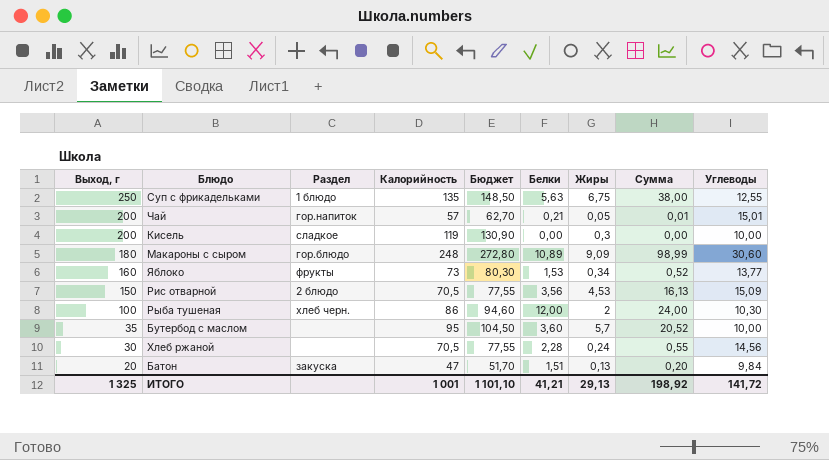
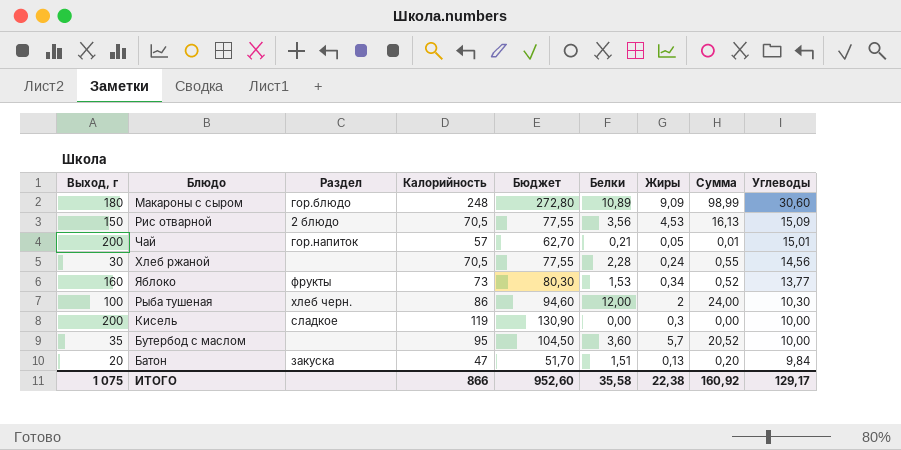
row order: Выход, г descending -> Углеводы descending
row Суп с фрикадельками: 250 | 1 блюдо | 135 | 148,50 | 5,63 | 6,75 | 38,00 | 12,55 -> none
ИТОГО | Выход, г: 1 325 -> 1 075
ИТОГО | Калорийность: 1 001 -> 866
ИТОГО | Бюджет: 1 101,10 -> 952,60
ИТОГО | Белки: 41,21 -> 35,58
ИТОГО | Жиры: 29,13 -> 22,38
ИТОГО | Сумма: 198,92 -> 160,92
ИТОГО | Углеводы: 141,72 -> 129,17

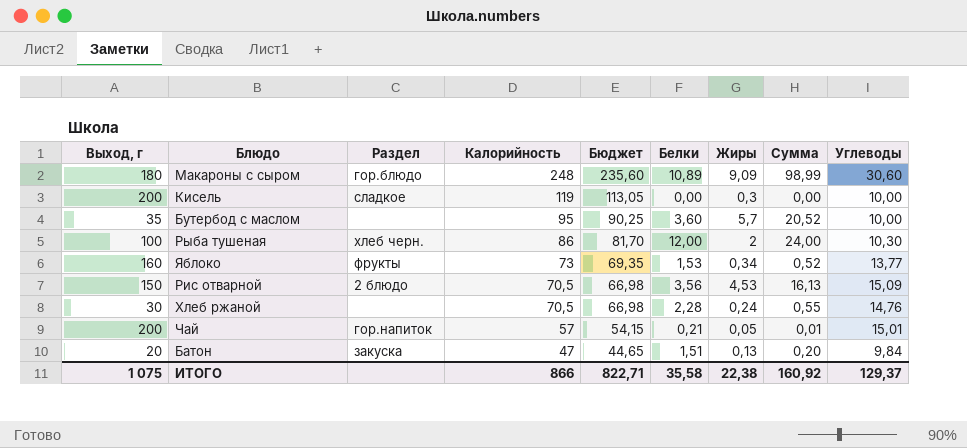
row order: Углеводы descending -> Калорийность descending
column Бюджет | formula: [Калорийность] * 1,1 -> [Калорийность] * 0,95
Хлеб ржаной | Углеводы: 14,56 -> 14,76
ИТОГО | Бюджет: 952,60 -> 822,71
ИТОГО | Углеводы: 129,17 -> 129,37

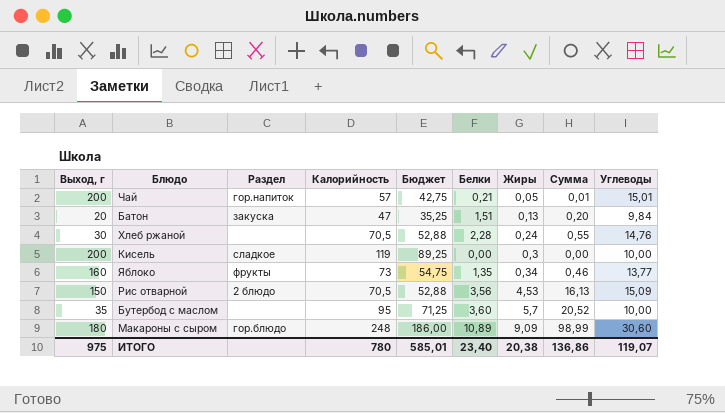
row order: Калорийность descending -> Жиры ascending
column Бюджет | formula: [Калорийность] * 0,95 -> [Калорийность] * 0,75
row Рыба тушеная: 100 | хлеб черн. | 86 | 81,70 | 12,00 | 2 | 24,00 | 10,30 -> none
Яблоко | Белки: 1,53 -> 1,35
Яблоко | Сумма: 0,52 -> 0,46
ИТОГО | Выход, г: 1 075 -> 975
ИТОГО | Калорийность: 866 -> 780
ИТОГО | Бюджет: 822,71 -> 585,01
ИТОГО | Белки: 35,58 -> 23,40
ИТОГО | Жиры: 22,38 -> 20,38
ИТОГО | Сумма: 160,92 -> 136,86
ИТОГО | Углеводы: 129,37 -> 119,07

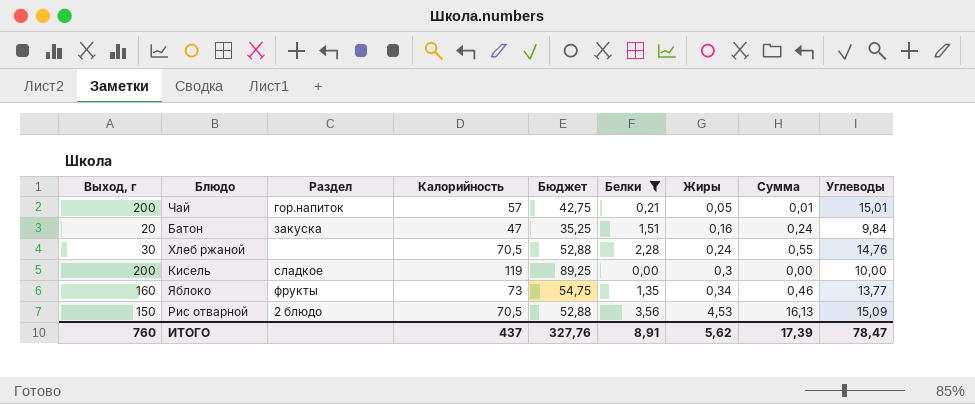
filter: none -> Белки <= 3,56
Батон | Жиры: 0,13 -> 0,16
Батон | Сумма: 0,20 -> 0,24
ИТОГО | Выход, г: 975 -> 760
ИТОГО | Калорийность: 780 -> 437
ИТОГО | Бюджет: 585,01 -> 327,76
ИТОГО | Белки: 23,40 -> 8,91
ИТОГО | Жиры: 20,38 -> 5,62
ИТОГО | Сумма: 136,86 -> 17,39
ИТОГО | Углеводы: 119,07 -> 78,47

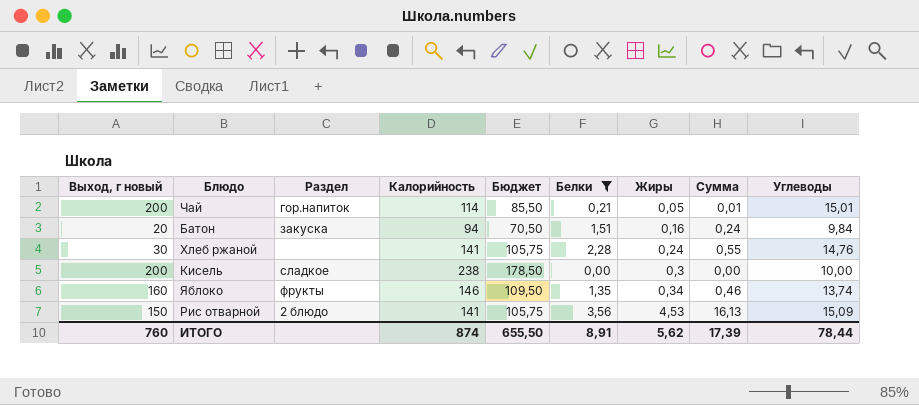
column name: Выход, г -> Выход, г новый
Чай | Калорийность: 57 -> 114
Чай | Бюджет: 42,75 -> 85,50
Батон | Калорийность: 47 -> 94
Батон | Бюджет: 35,25 -> 70,50
Хлеб ржаной | Калорийность: 70,5 -> 141
Хлеб ржаной | Бюджет: 52,88 -> 105,75
Кисель | Калорийность: 119 -> 238
Кисель | Бюджет: 89,25 -> 178,50
Яблоко | Калорийность: 73 -> 146
Яблоко | Бюджет: 54,75 -> 109,50
Яблоко | Углеводы: 13,77 -> 13,74
Рис отварной | Калорийность: 70,5 -> 141
Рис отварной | Бюджет: 52,88 -> 105,75
ИТОГО | Калорийность: 437 -> 874
ИТОГО | Бюджет: 327,76 -> 655,50
ИТОГО | Углеводы: 78,47 -> 78,44

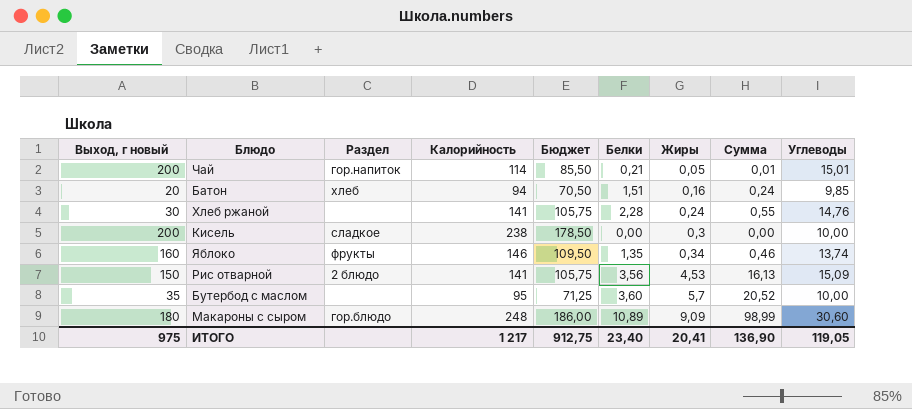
filter: Белки <= 3,56 -> none
Батон | Раздел: закуска -> хлеб
Батон | Углеводы: 9,84 -> 9,85
ИТОГО | Выход, г новый: 760 -> 975
ИТОГО | Калорийность: 874 -> 1 217
ИТОГО | Бюджет: 655,50 -> 912,75
ИТОГО | Белки: 8,91 -> 23,40
ИТОГО | Жиры: 5,62 -> 20,41
ИТОГО | Сумма: 17,39 -> 136,90
ИТОГО | Углеводы: 78,44 -> 119,05

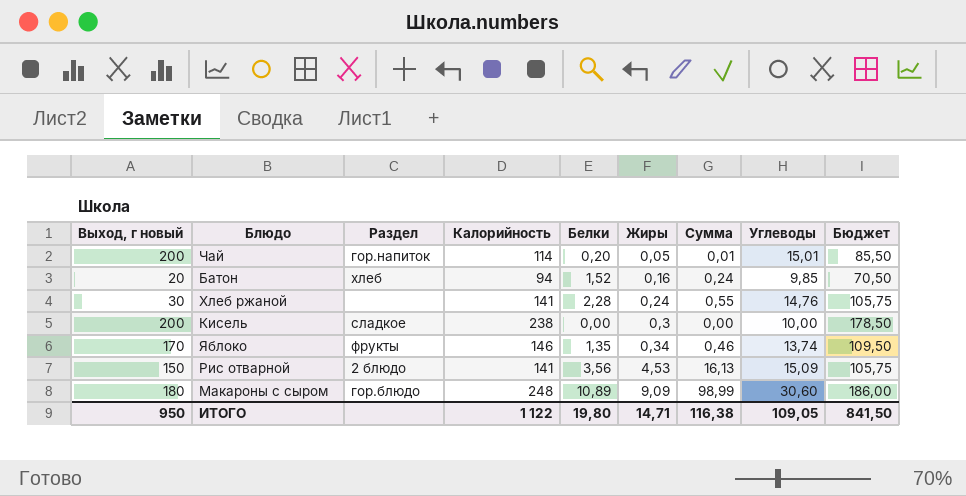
column Бюджет | position: 5 -> 9
row Бутербод с маслом: 35 | none | 95 | 71,25 | 3,60 | 5,7 | 20,52 | 10,00 -> none
Чай | Белки: 0,21 -> 0,20
Батон | Белки: 1,51 -> 1,52
Яблоко | Выход, г новый: 160 -> 170
ИТОГО | Выход, г новый: 975 -> 950
ИТОГО | Калорийность: 1 217 -> 1 122
ИТОГО | Белки: 23,40 -> 19,80
ИТОГО | Жиры: 20,41 -> 14,71
ИТОГО | Сумма: 136,90 -> 116,38
ИТОГО | Углеводы: 119,05 -> 109,05
ИТОГО | Бюджет: 912,75 -> 841,50

